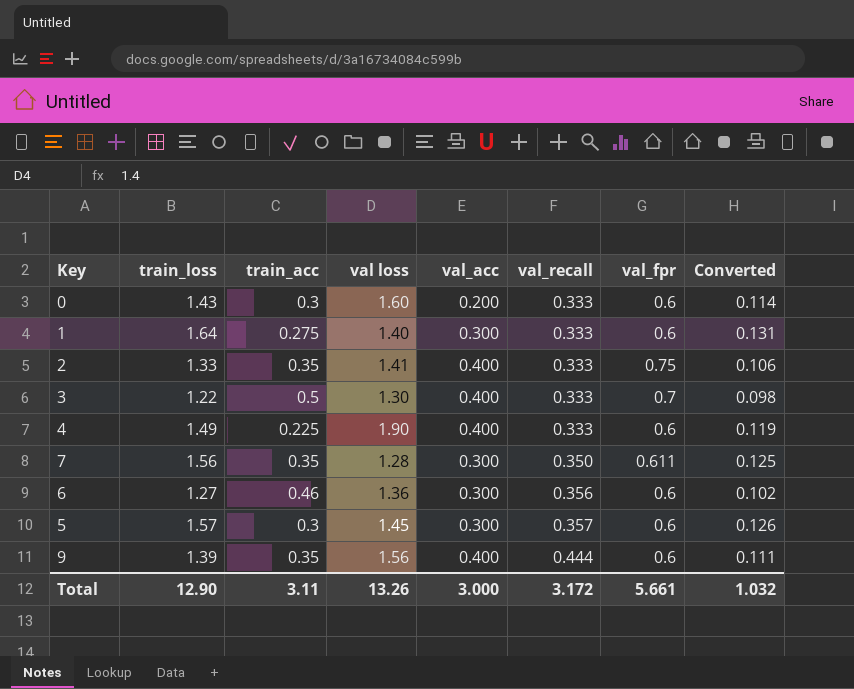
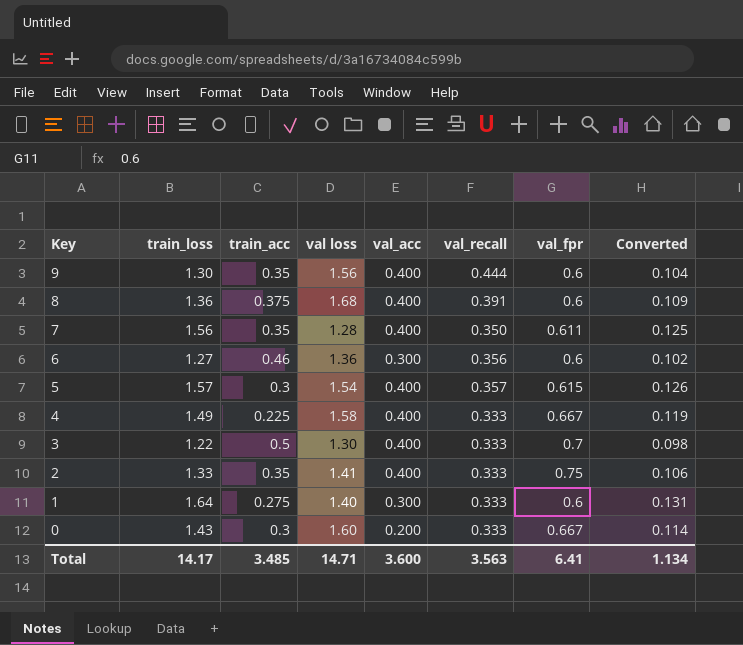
row order: val_recall ascending -> Key descending
9 | train_loss: 1.39 -> 1.30
9 | Converted: 0.111 -> 0.104
row 8: none -> 1.36 | 0.375 | 1.68 | 0.400 | 0.391 | 0.6 | 0.109
7 | val_acc: 0.300 -> 0.400
5 | val loss: 1.45 -> 1.54
5 | val_acc: 0.300 -> 0.400
5 | val_fpr: 0.6 -> 0.615
4 | val loss: 1.90 -> 1.58
4 | val_fpr: 0.6 -> 0.667
0 | val_fpr: 0.6 -> 0.667
Total | train_loss: 12.90 -> 14.17
Total | train_acc: 3.11 -> 3.485
Total | val loss: 13.26 -> 14.71
Total | val_acc: 3.000 -> 3.600
Total | val_recall: 3.172 -> 3.563
Total | val_fpr: 5.661 -> 6.41
Total | Converted: 1.032 -> 1.134

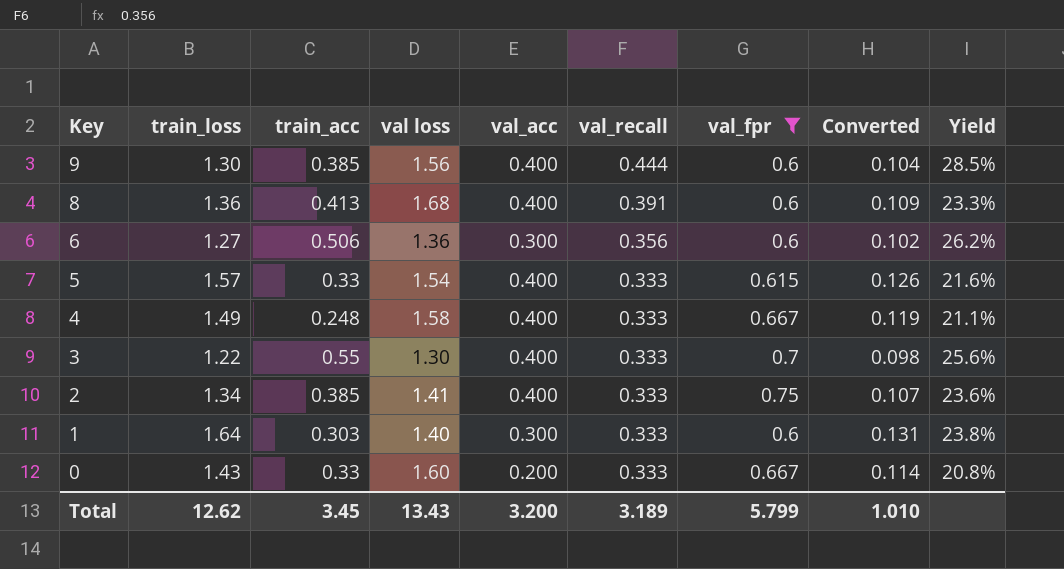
filter: none -> val_fpr != 0.611
column Yield | formula: none -> [val_recall] / [val loss]
9 | train_acc: 0.35 -> 0.385
8 | train_acc: 0.375 -> 0.413
6 | train_acc: 0.46 -> 0.506
5 | train_acc: 0.3 -> 0.33
5 | val_recall: 0.357 -> 0.333
4 | train_acc: 0.225 -> 0.248
3 | train_acc: 0.5 -> 0.55
2 | train_loss: 1.33 -> 1.34
2 | train_acc: 0.35 -> 0.385
2 | Converted: 0.106 -> 0.107
1 | train_acc: 0.275 -> 0.303
0 | train_acc: 0.3 -> 0.33
Total | train_loss: 14.17 -> 12.62
Total | train_acc: 3.485 -> 3.45
Total | val loss: 14.71 -> 13.43
Total | val_acc: 3.600 -> 3.200
Total | val_recall: 3.563 -> 3.189
Total | val_fpr: 6.41 -> 5.799
Total | Converted: 1.134 -> 1.010

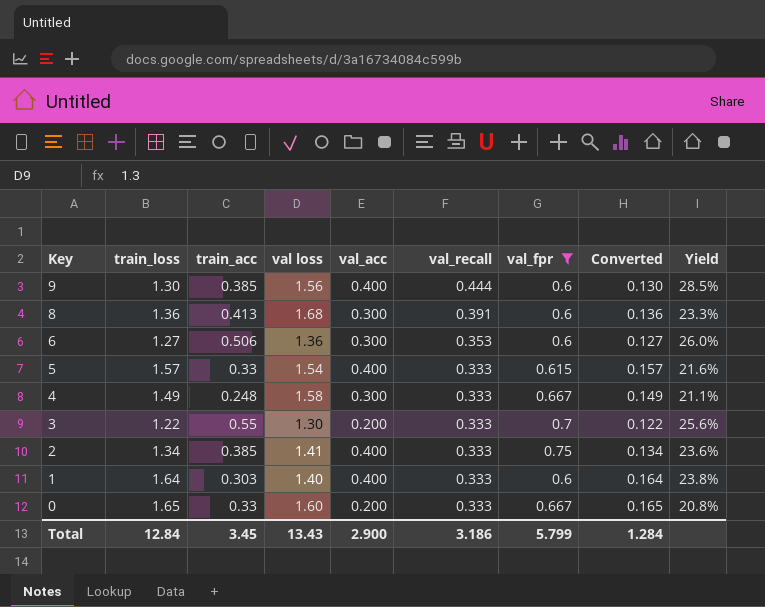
column Converted | formula: [train_loss] * 0.08 -> [train_loss] * 0.1
8 | val_acc: 0.400 -> 0.300
6 | val_recall: 0.356 -> 0.353
6 | Yield: 26.2% -> 26.0%
4 | val_acc: 0.400 -> 0.300
3 | val_acc: 0.400 -> 0.200
1 | val_acc: 0.300 -> 0.400
0 | train_loss: 1.43 -> 1.65
Total | train_loss: 12.62 -> 12.84
Total | val_acc: 3.200 -> 2.900
Total | val_recall: 3.189 -> 3.186
Total | Converted: 1.010 -> 1.284

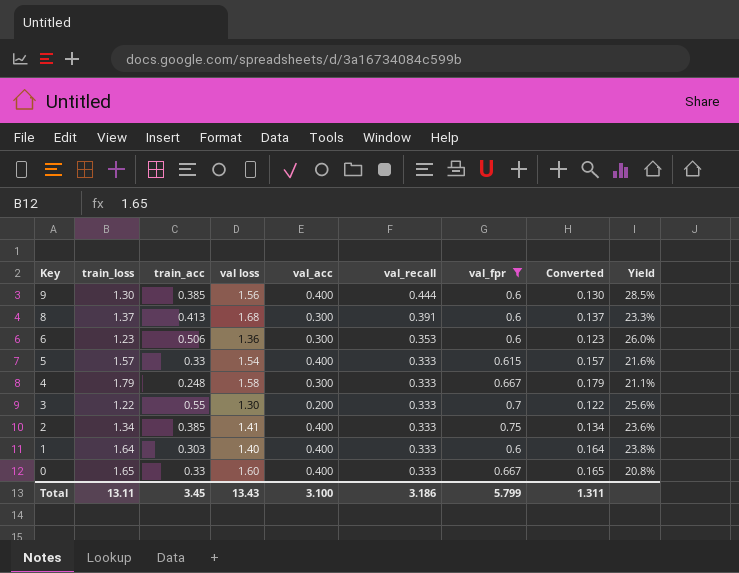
8 | train_loss: 1.36 -> 1.37
8 | Converted: 0.136 -> 0.137
6 | train_loss: 1.27 -> 1.23
6 | Converted: 0.127 -> 0.123
4 | train_loss: 1.49 -> 1.79
4 | Converted: 0.149 -> 0.179
0 | val_acc: 0.200 -> 0.400
Total | train_loss: 12.84 -> 13.11
Total | val_acc: 2.900 -> 3.100
Total | Converted: 1.284 -> 1.311

